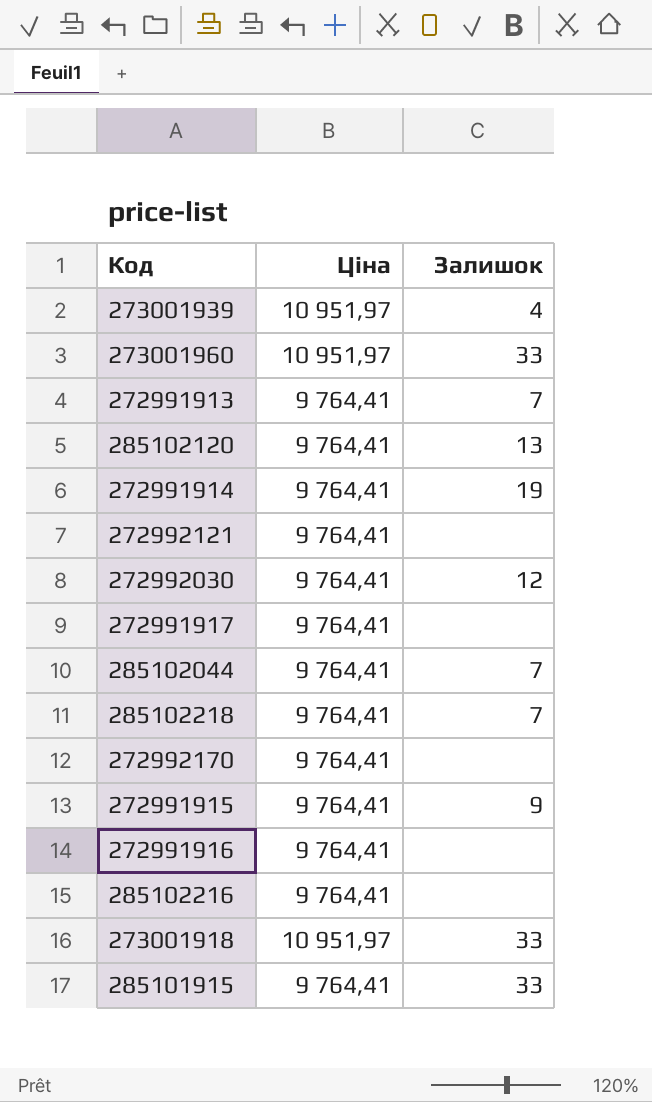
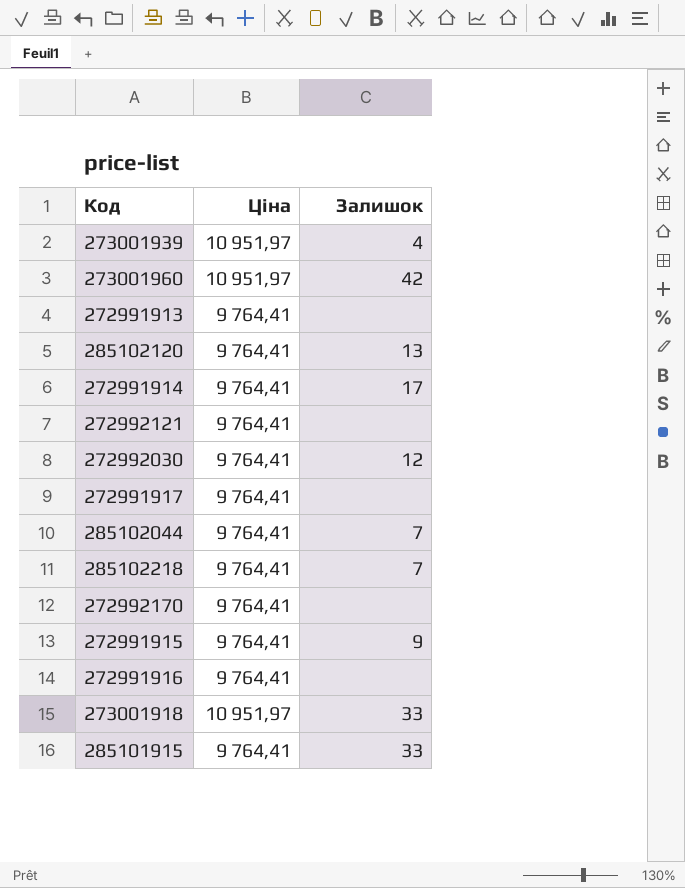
row 285102216: 9 764,41 | none -> none
273001960 | Залишок: 33 -> 42
272991913 | Залишок: 7 -> none
272991914 | Залишок: 19 -> 17

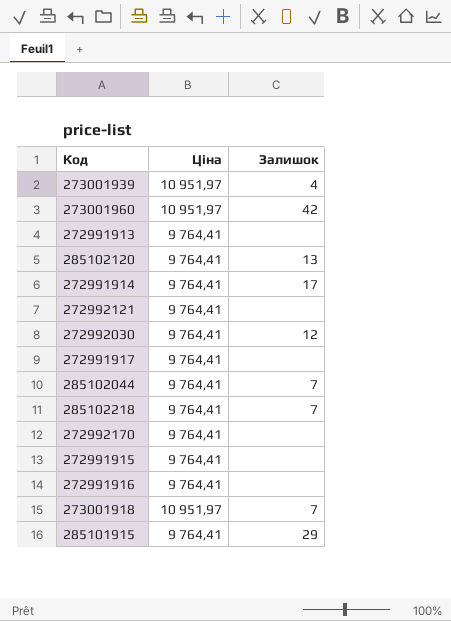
272991915 | Залишок: 9 -> none
273001918 | Залишок: 33 -> 7
285101915 | Залишок: 33 -> 29

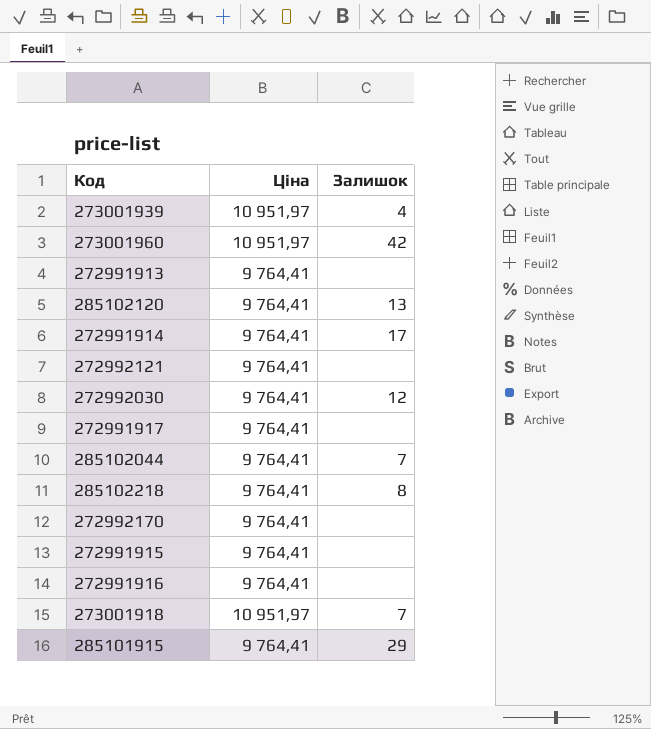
285102218 | Залишок: 7 -> 8

